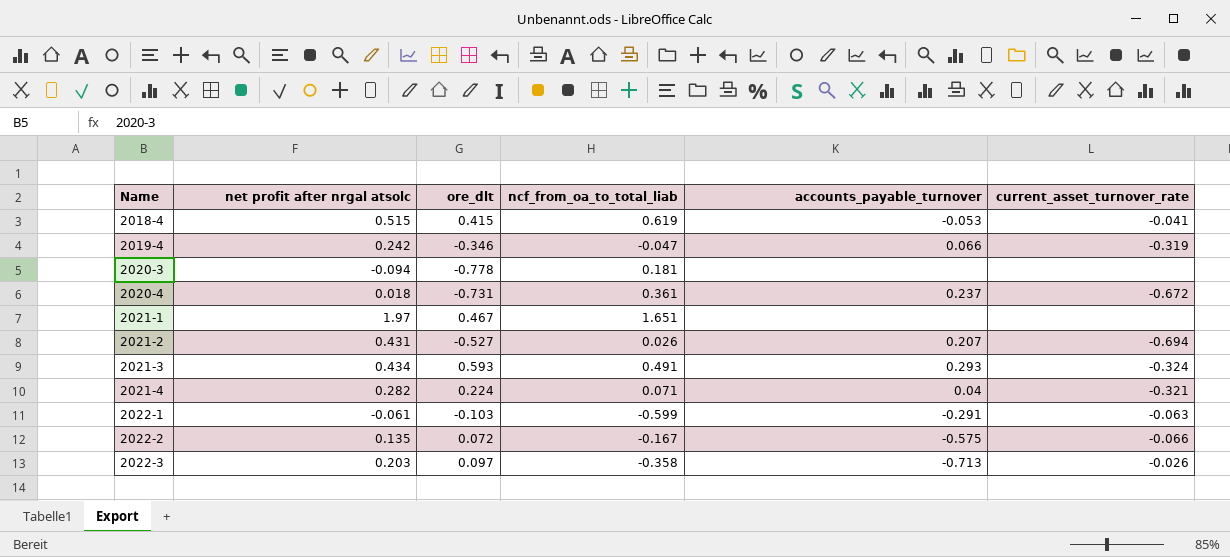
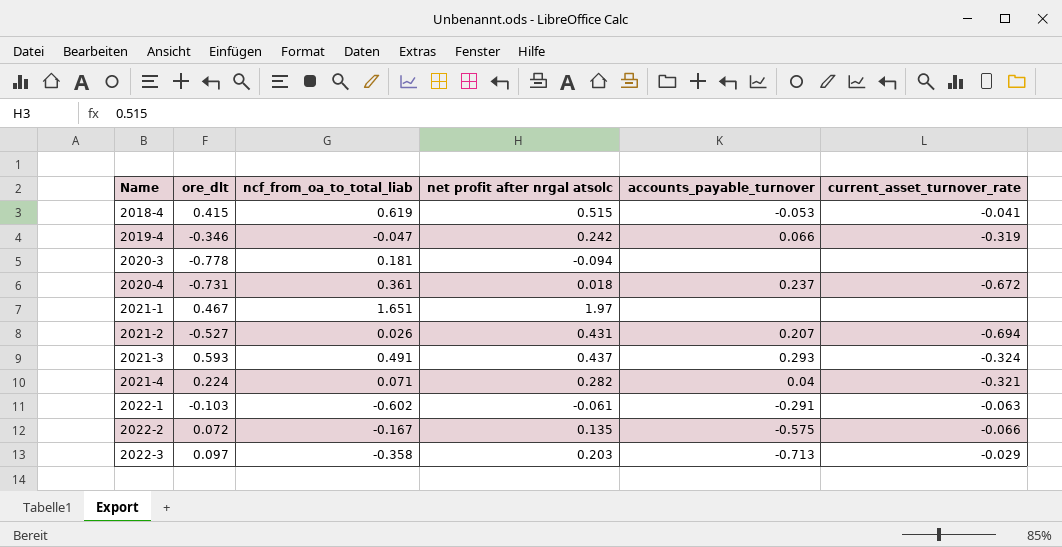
column net profit after nrgal atsolc | position: 2 -> 4
2021-3 | net profit after nrgal atsolc: 0.434 -> 0.437
2022-1 | ncf_from_oa_to_total_liab: -0.599 -> -0.602
2022-3 | current_asset_turnover_rate: -0.026 -> -0.029

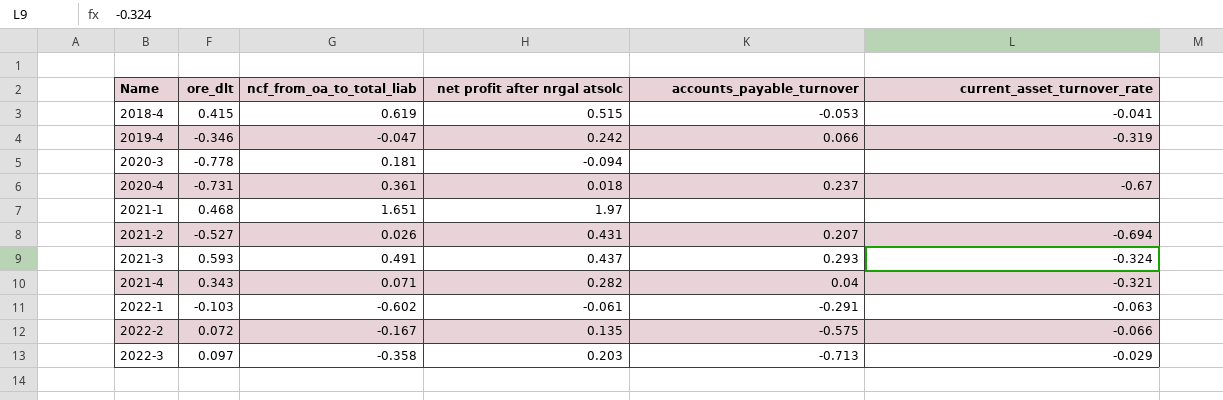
2020-4 | current_asset_turnover_rate: -0.672 -> -0.67
2021-1 | ore_dlt: 0.467 -> 0.468
2021-4 | ore_dlt: 0.224 -> 0.343

